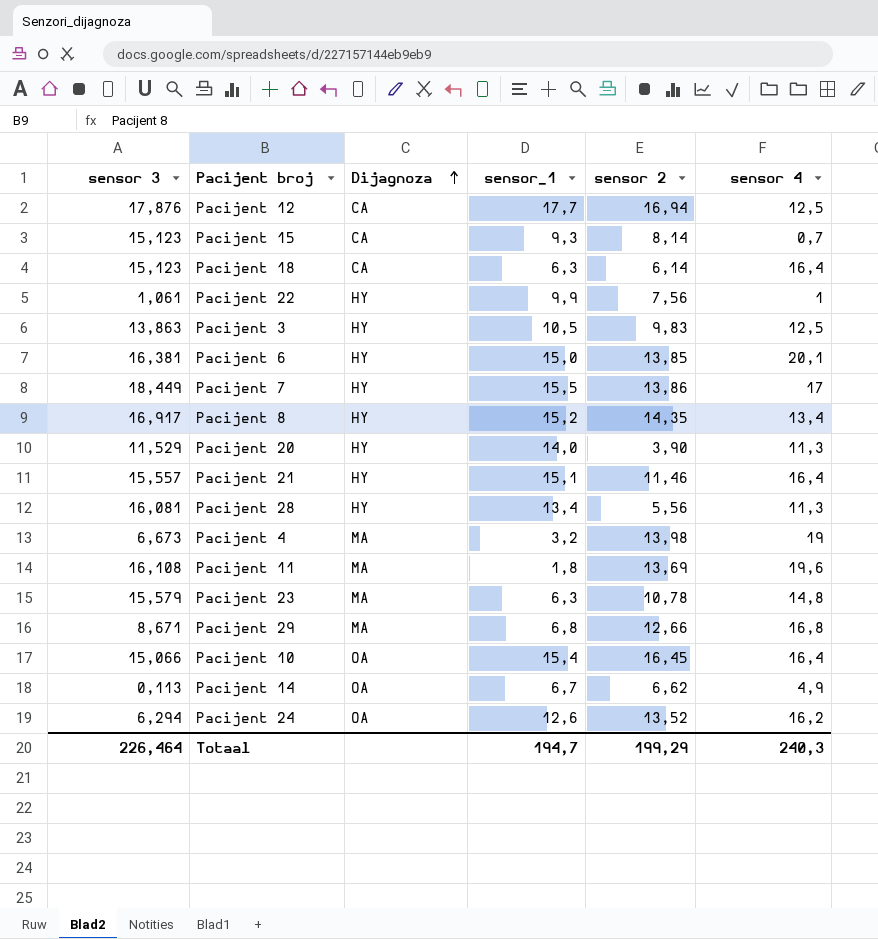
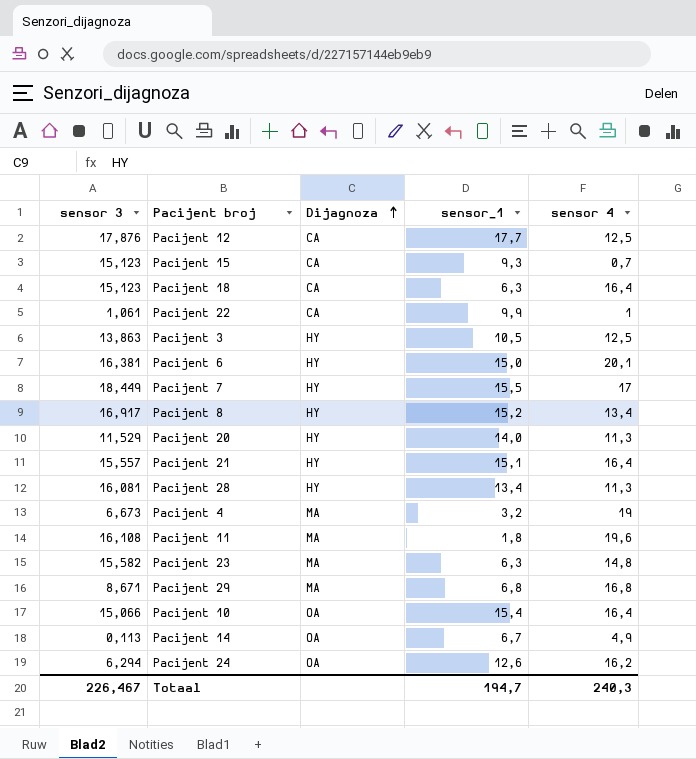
column sensor 2 | position: 5 -> none
Pacijent 22 | Dijagnoza: HY -> CA
Pacijent 23 | sensor 3: 15,579 -> 15,582
Totaal | sensor 3: 226,464 -> 226,467

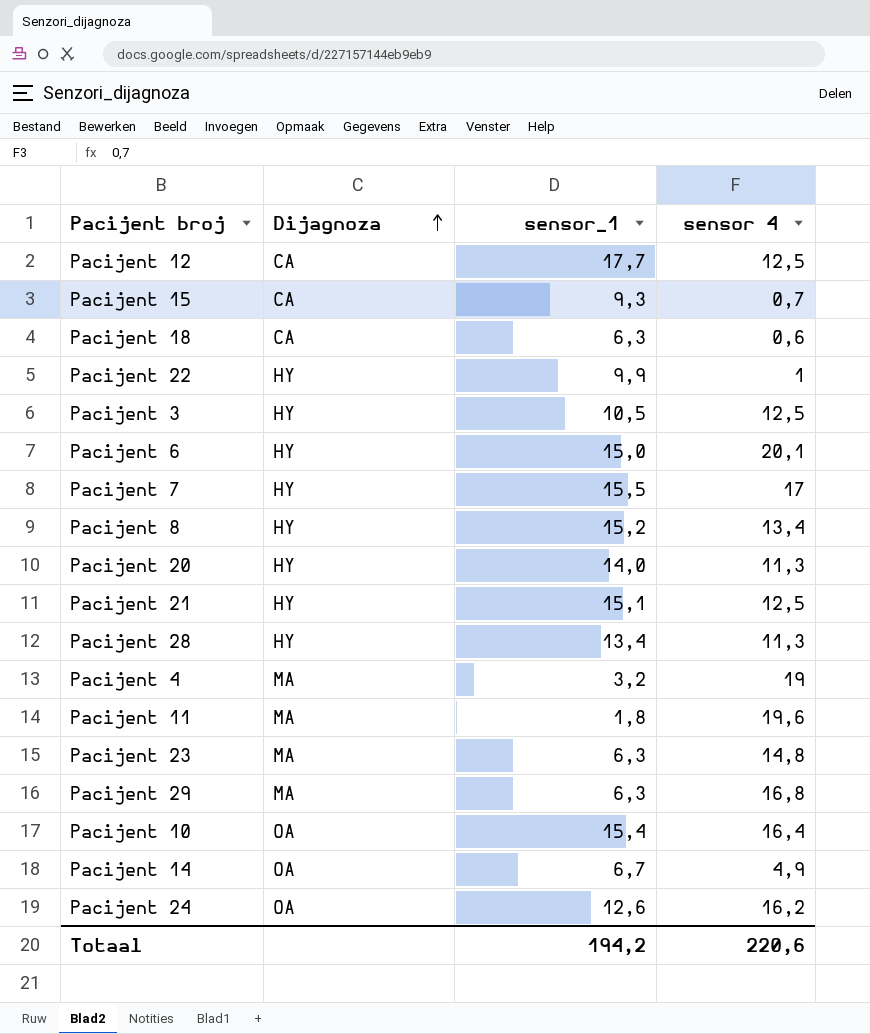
column sensor 3 | position: 1 -> none
Pacijent 18 | sensor 4: 16,4 -> 0,6
Pacijent 22 | Dijagnoza: CA -> HY
Pacijent 21 | sensor 4: 16,4 -> 12,5
Pacijent 29 | sensor_1: 6,8 -> 6,3
Totaal | sensor_1: 194,7 -> 194,2
Totaal | sensor 4: 240,3 -> 220,6

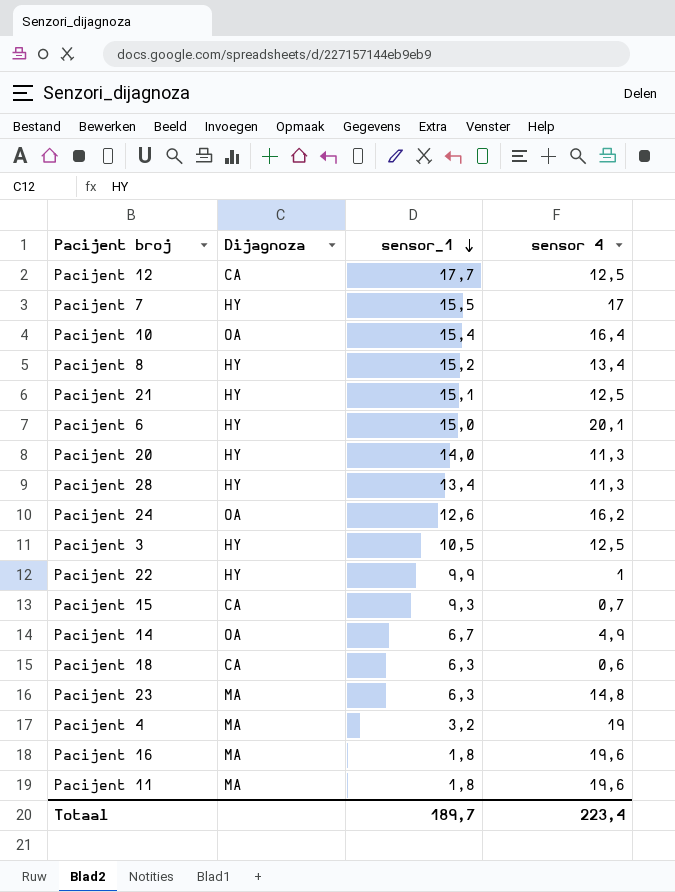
row order: Dijagnoza ascending -> sensor_1 descending
row Pacijent 29: MA | 6,3 | 16,8 -> none
row Pacijent 16: none -> MA | 1,8 | 19,6
Totaal | sensor_1: 194,2 -> 189,7
Totaal | sensor 4: 220,6 -> 223,4

